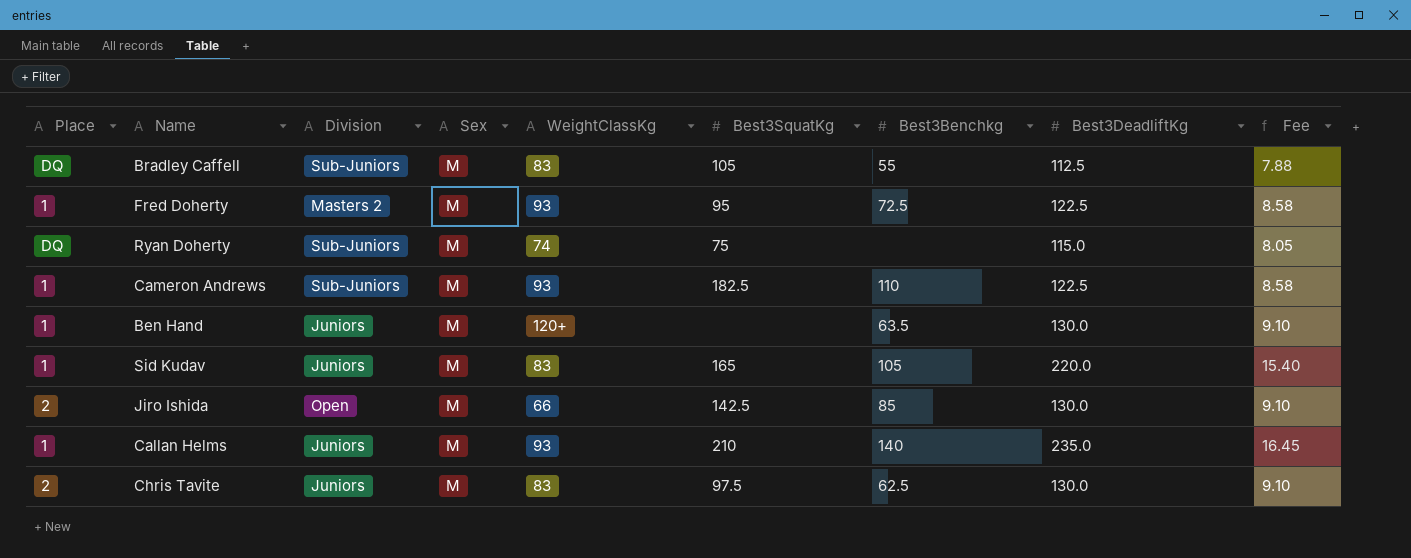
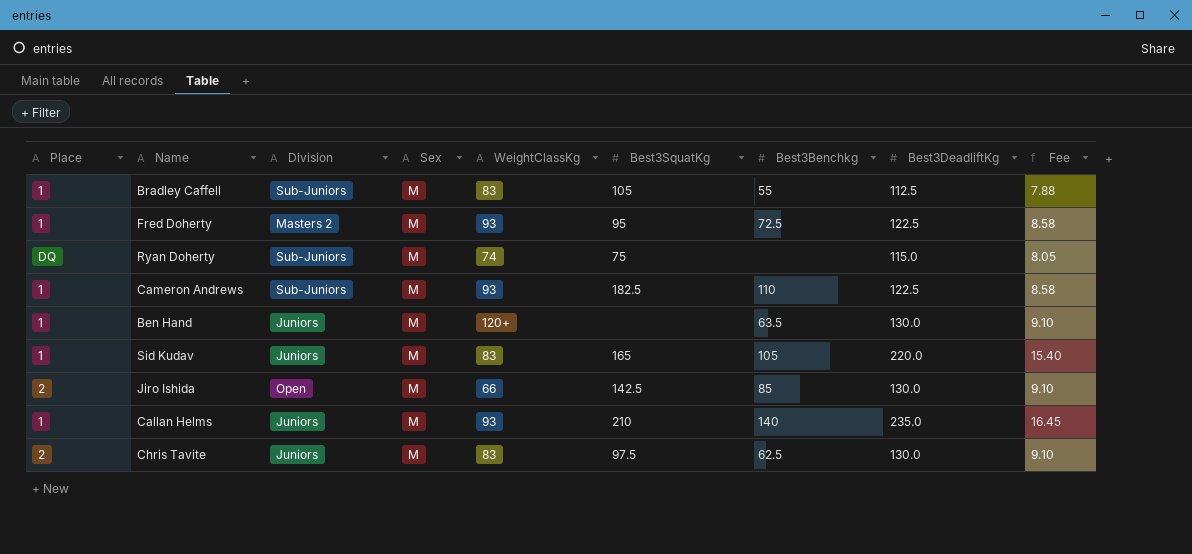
Bradley Caffell | Place: DQ -> 1

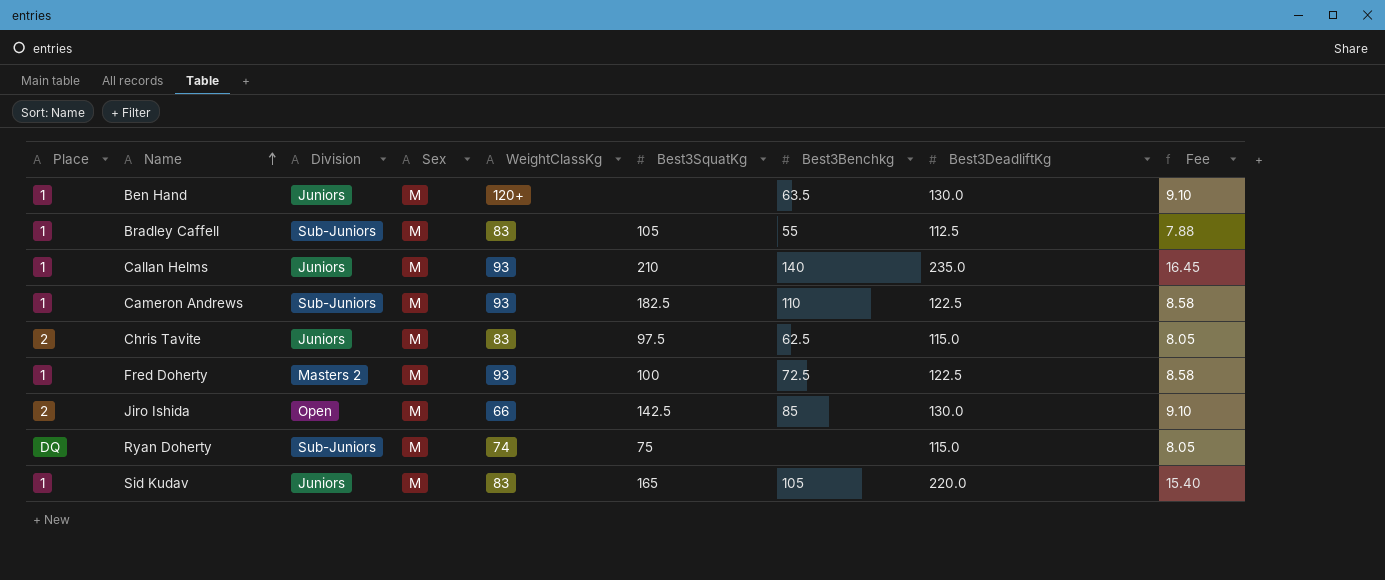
row order: none -> Name ascending
Chris Tavite | Best3DeadliftKg: 130.0 -> 115.0
Chris Tavite | Fee: 9.10 -> 8.05
Fred Doherty | Best3SquatKg: 95 -> 100

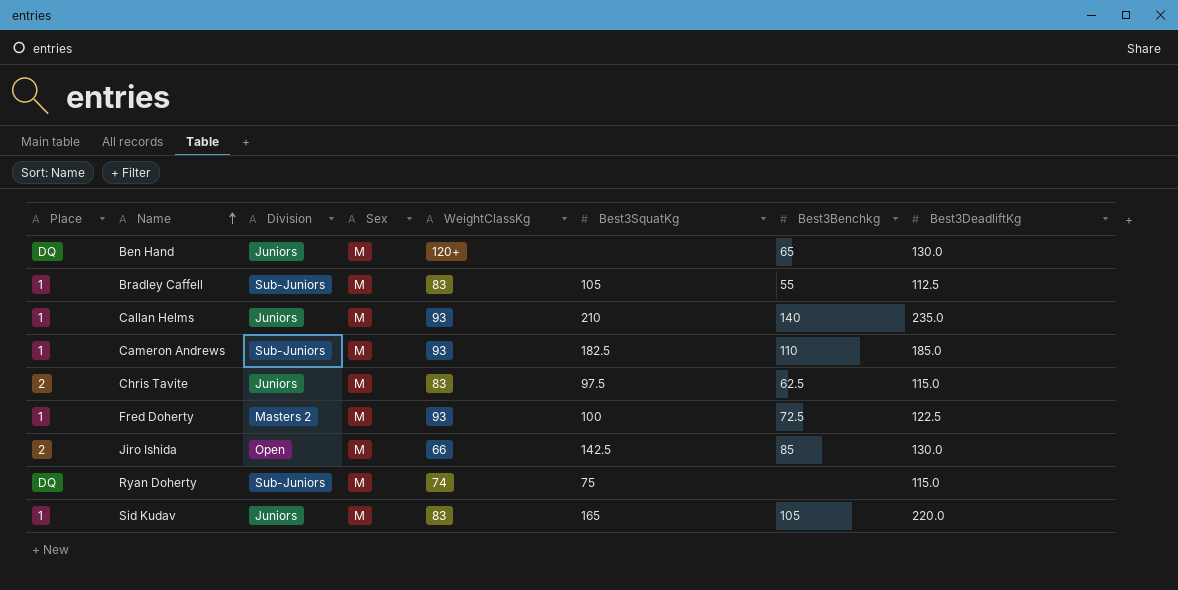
column Fee | formula: [Best3DeadliftKg] * 0.07 -> none
Ben Hand | Place: 1 -> DQ
Ben Hand | Best3Benchkg: 63.5 -> 65
Cameron Andrews | Best3DeadliftKg: 122.5 -> 185.0

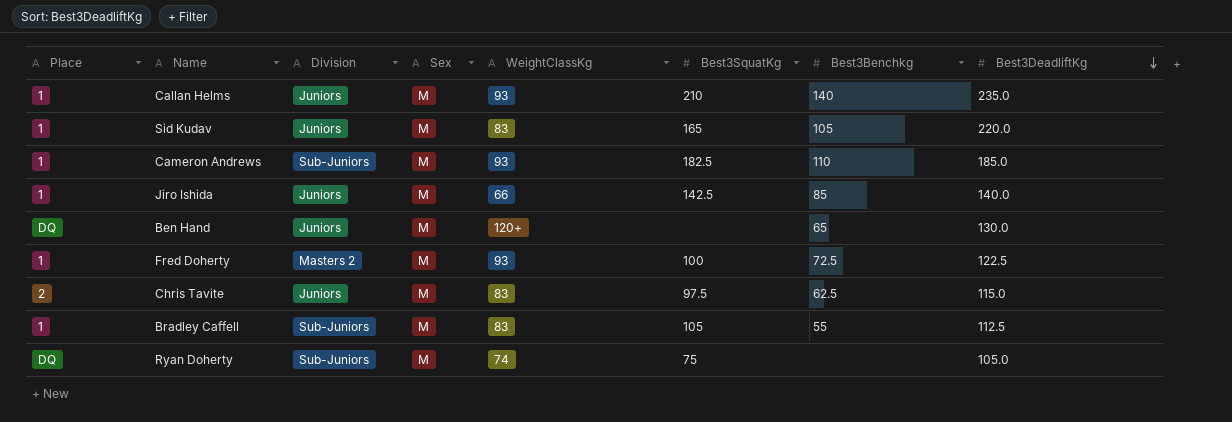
row order: Name ascending -> Best3DeadliftKg descending
Jiro Ishida | Place: 2 -> 1
Jiro Ishida | Division: Open -> Juniors
Jiro Ishida | Best3DeadliftKg: 130.0 -> 140.0
Ryan Doherty | Best3DeadliftKg: 115.0 -> 105.0

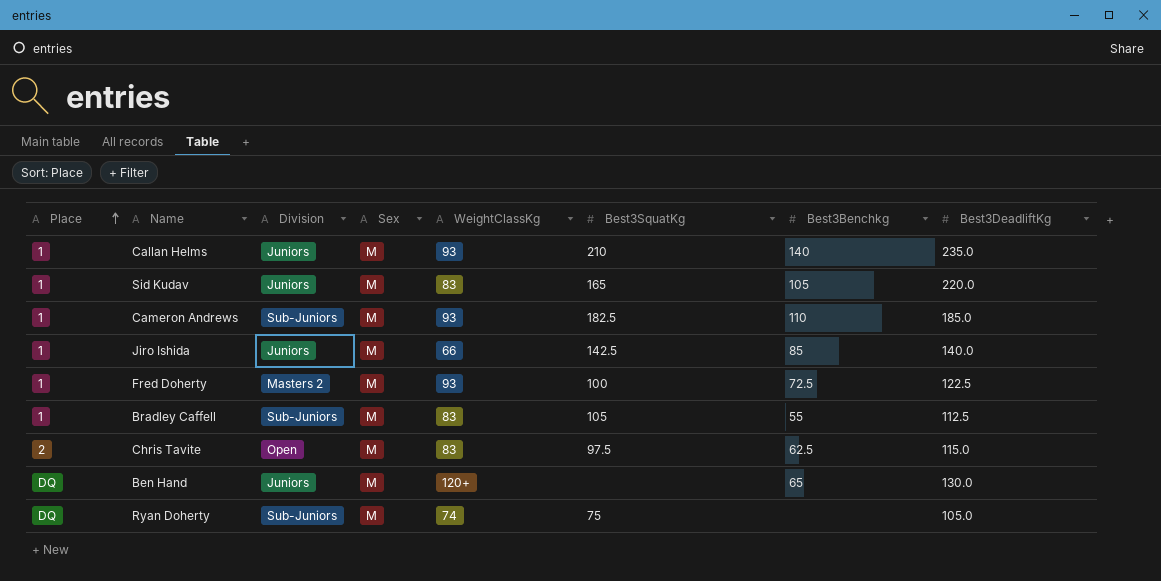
row order: Best3DeadliftKg descending -> Place ascending
Chris Tavite | Division: Juniors -> Open

